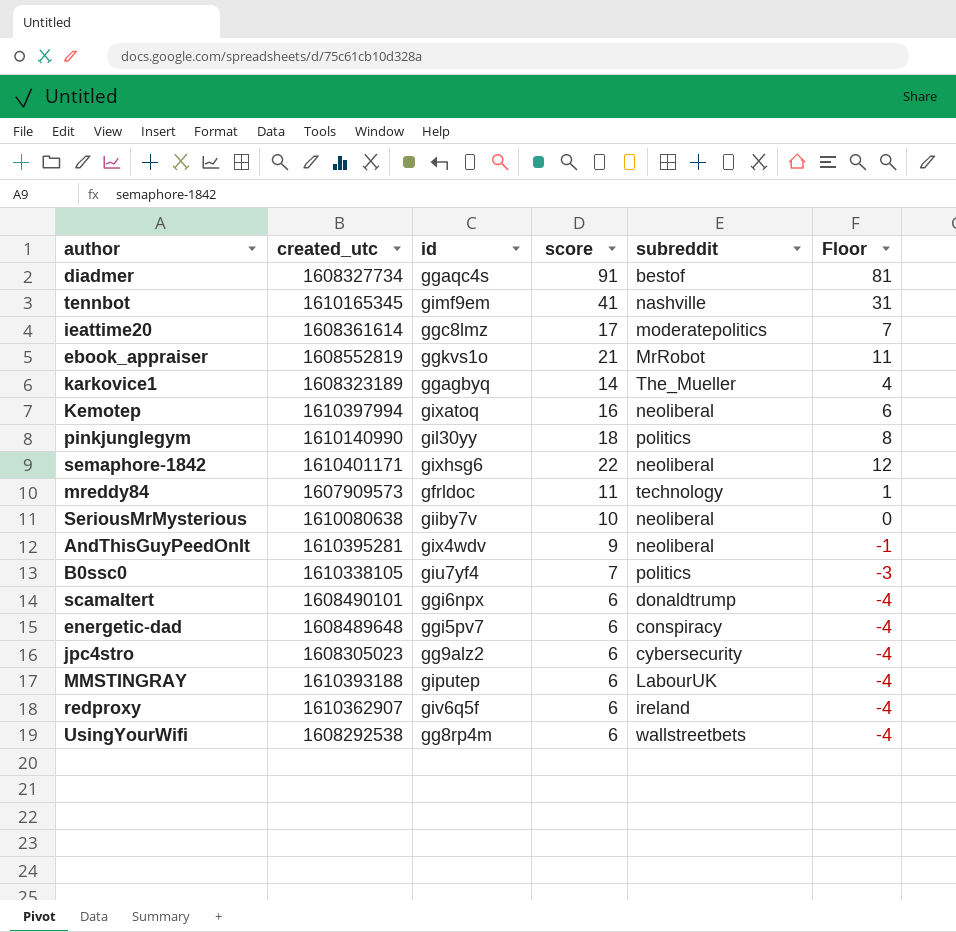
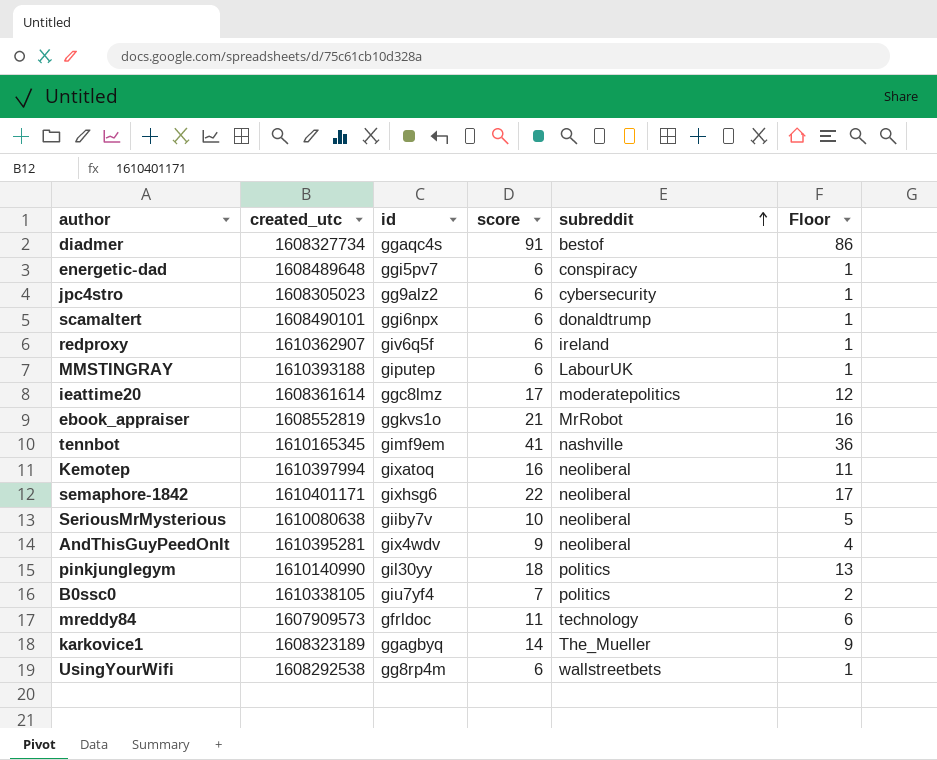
row order: none -> subreddit ascending
column Floor | formula: [score] - 10 -> [score] - 5

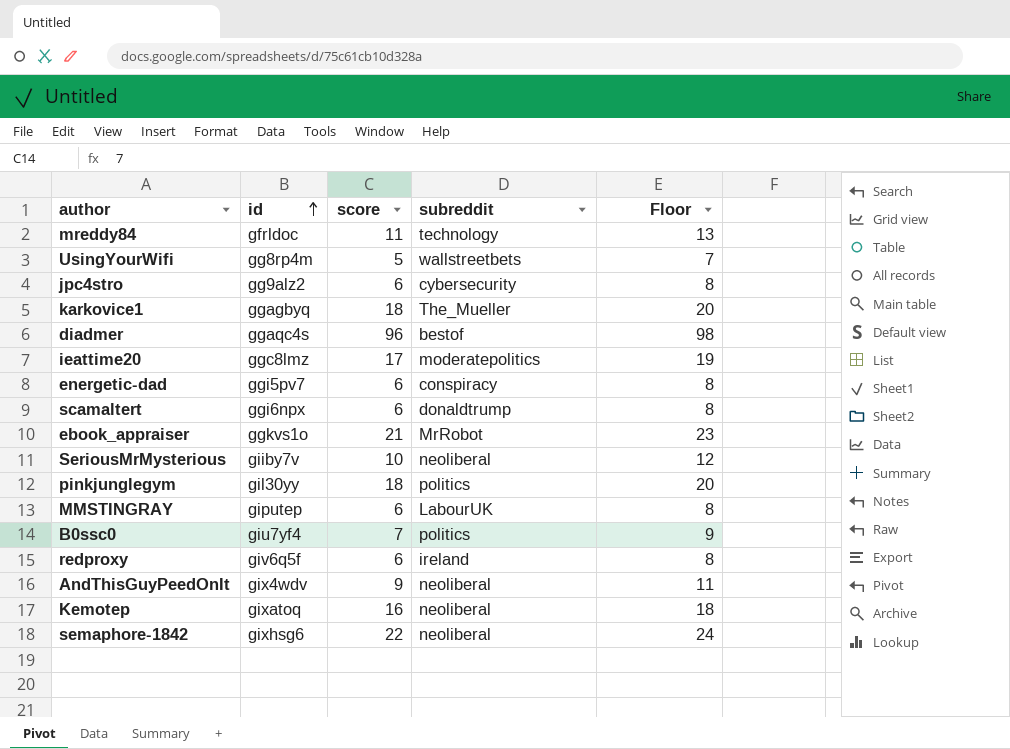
row order: subreddit ascending -> id ascending
column created_utc | position: 2 -> none
column Floor | formula: [score] - 5 -> [score] + 2
row tennbot: 1610165345 | gimf9em | 41 | nashville | 36 -> none
UsingYourWifi | score: 6 -> 5
karkovice1 | score: 14 -> 18
diadmer | score: 91 -> 96

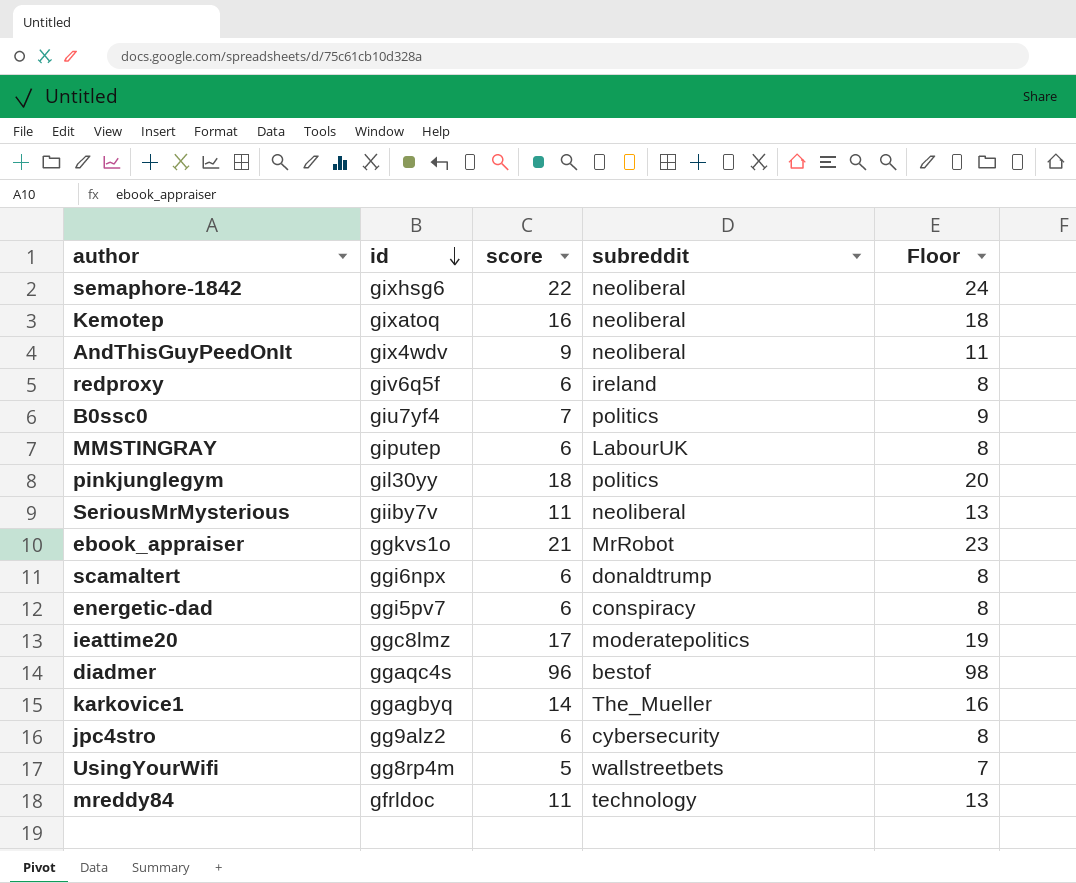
row order: id ascending -> id descending
SeriousMrMysterious | score: 10 -> 11
SeriousMrMysterious | Floor: 12 -> 13
karkovice1 | score: 18 -> 14
karkovice1 | Floor: 20 -> 16

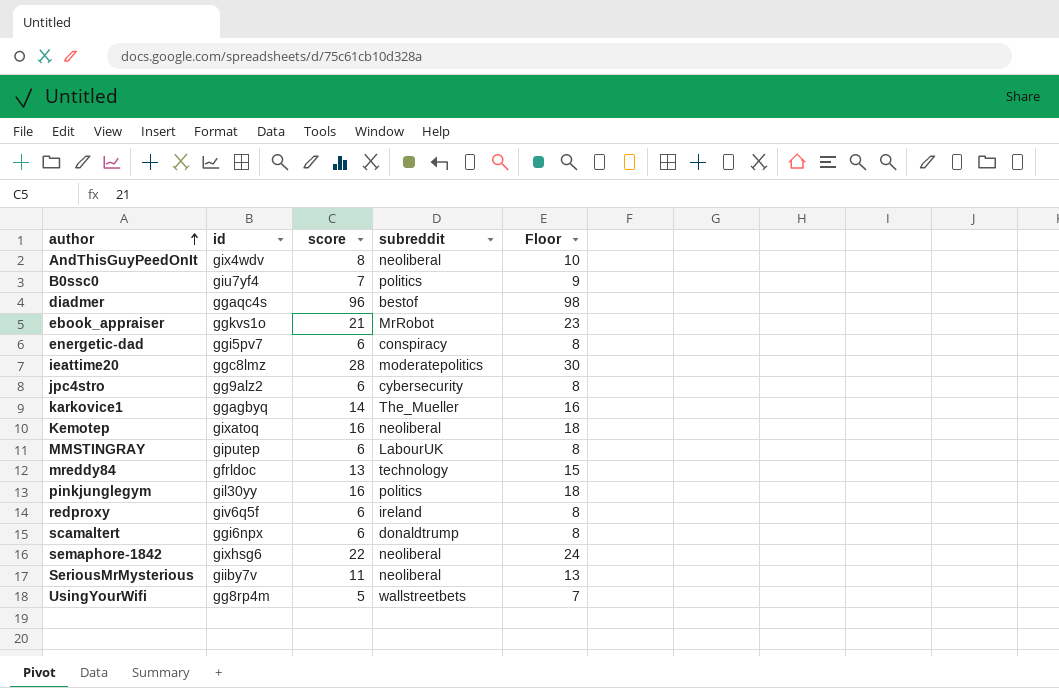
row order: id descending -> author ascending
AndThisGuyPeedOnIt | score: 9 -> 8
AndThisGuyPeedOnIt | Floor: 11 -> 10
ieattime20 | score: 17 -> 28
ieattime20 | Floor: 19 -> 30
mreddy84 | score: 11 -> 13
mreddy84 | Floor: 13 -> 15
pinkjunglegym | score: 18 -> 16
pinkjunglegym | Floor: 20 -> 18

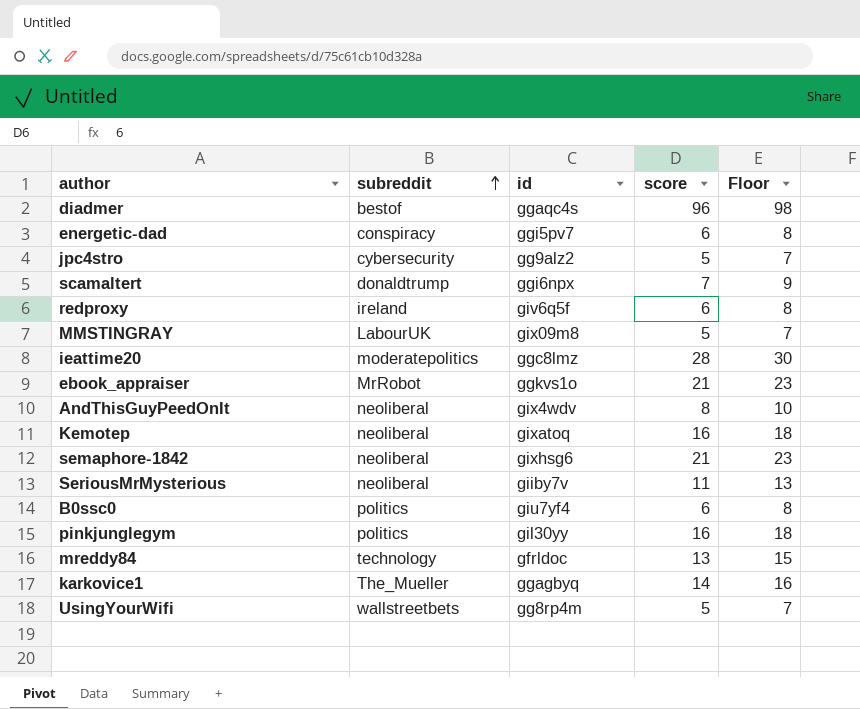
row order: author ascending -> subreddit ascending
column subreddit | position: 4 -> 2
jpc4stro | score: 6 -> 5
jpc4stro | Floor: 8 -> 7
scamaltert | score: 6 -> 7
scamaltert | Floor: 8 -> 9
MMSTINGRAY | id: giputep -> gix09m8
MMSTINGRAY | score: 6 -> 5
MMSTINGRAY | Floor: 8 -> 7
semaphore-1842 | score: 22 -> 21
semaphore-1842 | Floor: 24 -> 23
B0ssc0 | score: 7 -> 6
B0ssc0 | Floor: 9 -> 8

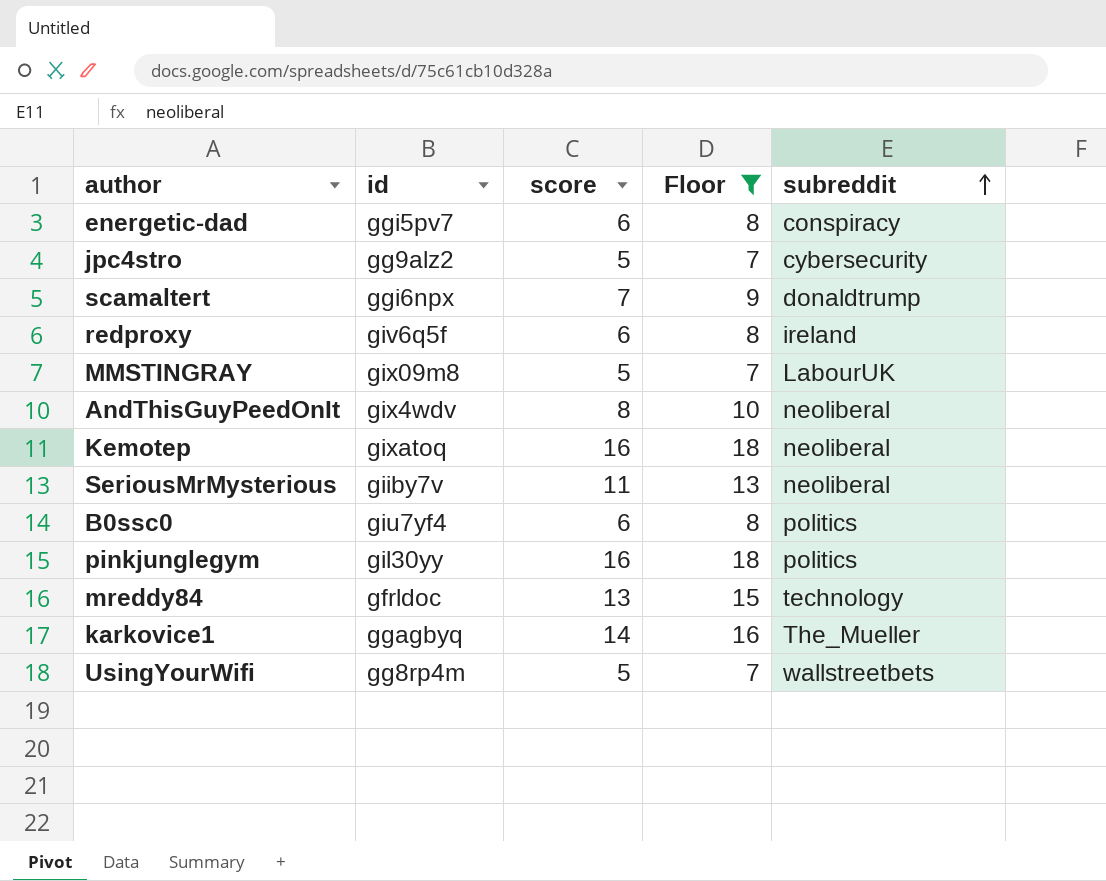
filter: none -> Floor <= 18
column subreddit | position: 2 -> 5

